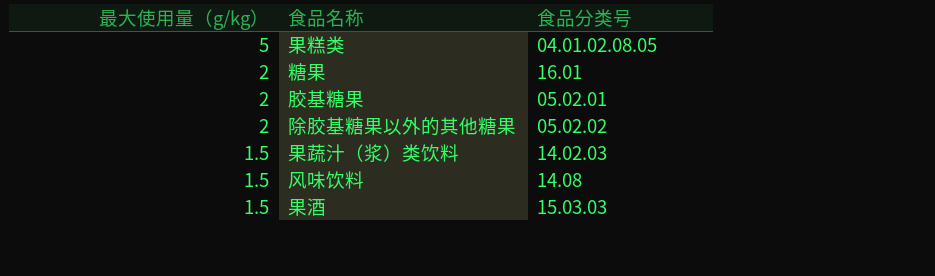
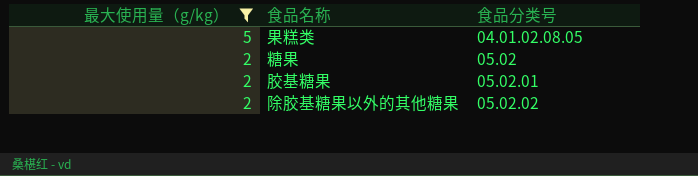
filter: none -> 最大使用量（g/kg） != 1.5
糖果 | 食品分类号: 16.01 -> 05.02

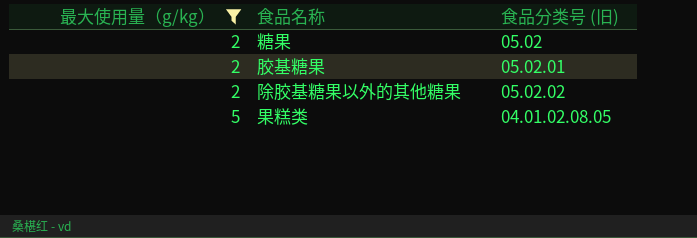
row order: 最大使用量（g/kg） descending -> 最大使用量（g/kg） ascending
column name: 食品分类号 -> 食品分类号 (旧)

